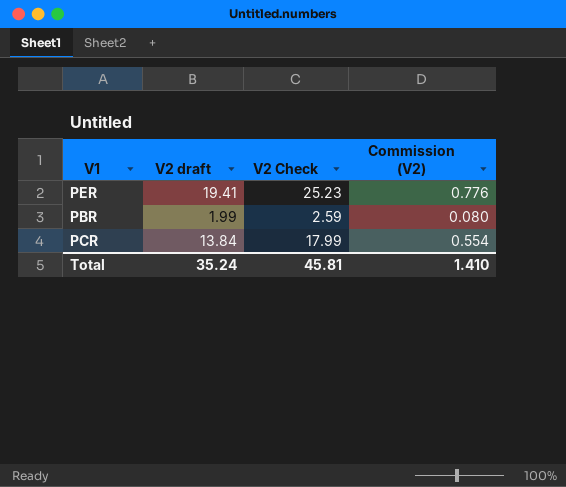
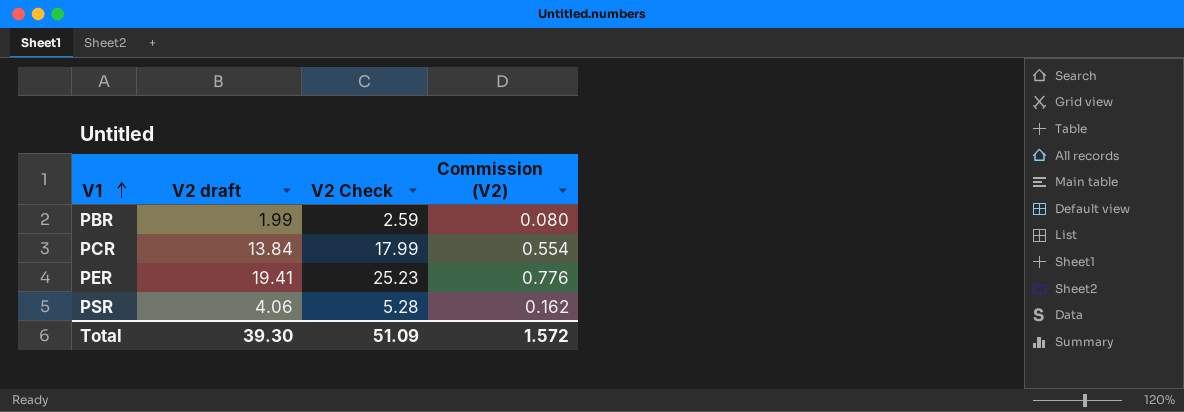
row order: none -> V1 ascending
row PSR: none -> 4.06 | 5.28 | 0.162
Total | V2 draft: 35.24 -> 39.30
Total | V2 Check: 45.81 -> 51.09
Total | Commission (V2): 1.410 -> 1.572

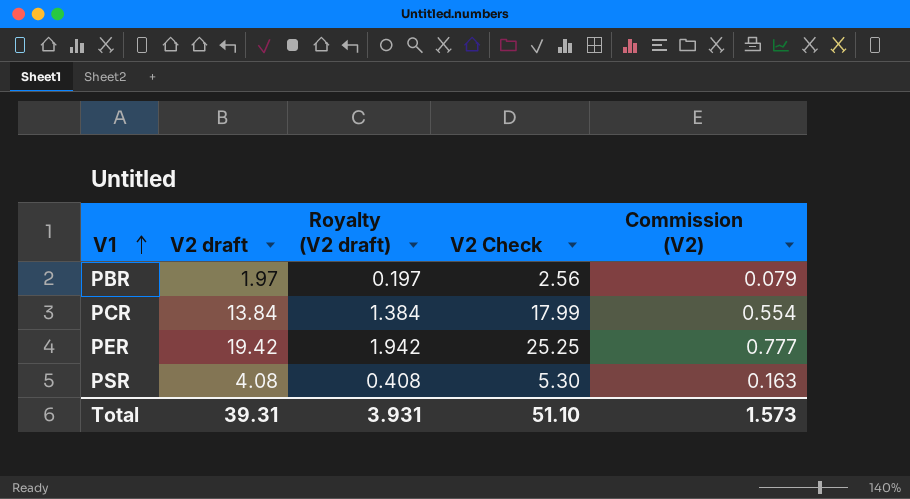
column Royalty (V2 draft) | formula: none -> [V2 draft] * 0.1
PBR | V2 draft: 1.99 -> 1.97
PBR | V2 Check: 2.59 -> 2.56
PBR | Commission (V2): 0.080 -> 0.079
PER | V2 draft: 19.41 -> 19.42
PER | V2 Check: 25.23 -> 25.25
PER | Commission (V2): 0.776 -> 0.777
PSR | V2 draft: 4.06 -> 4.08
PSR | V2 Check: 5.28 -> 5.30
PSR | Commission (V2): 0.162 -> 0.163
Total | V2 draft: 39.30 -> 39.31
Total | V2 Check: 51.09 -> 51.10
Total | Commission (V2): 1.572 -> 1.573

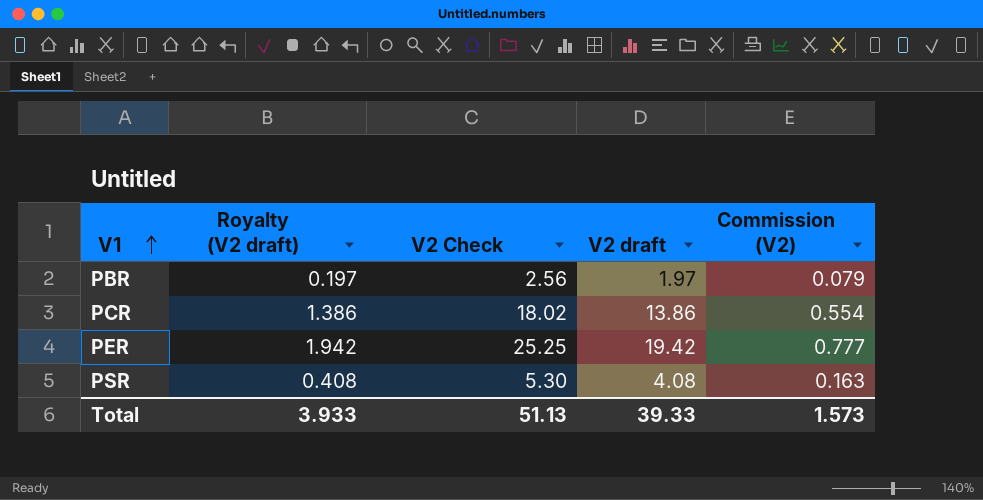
column V2 draft | position: 2 -> 4
PCR | Royalty (V2 draft): 1.384 -> 1.386
PCR | V2 Check: 17.99 -> 18.02
PCR | V2 draft: 13.84 -> 13.86
Total | Royalty (V2 draft): 3.931 -> 3.933
Total | V2 Check: 51.10 -> 51.13
Total | V2 draft: 39.31 -> 39.33

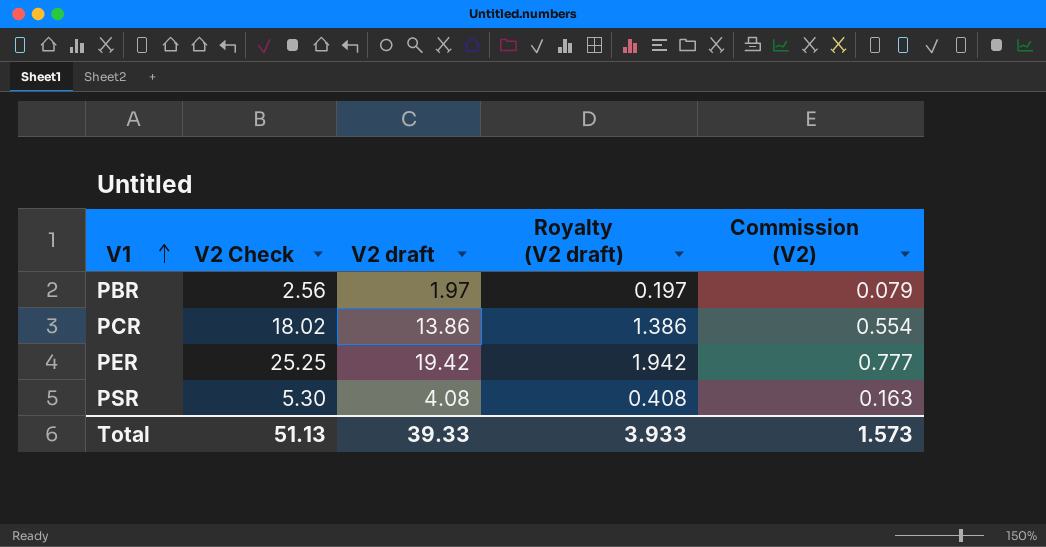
column Royalty (V2 draft) | position: 2 -> 4

